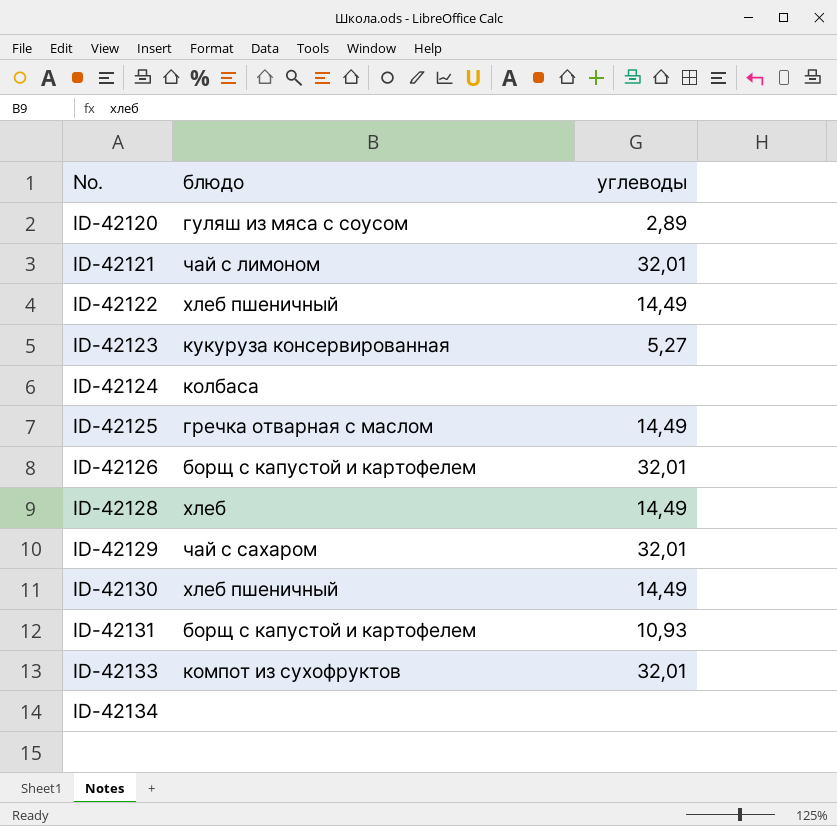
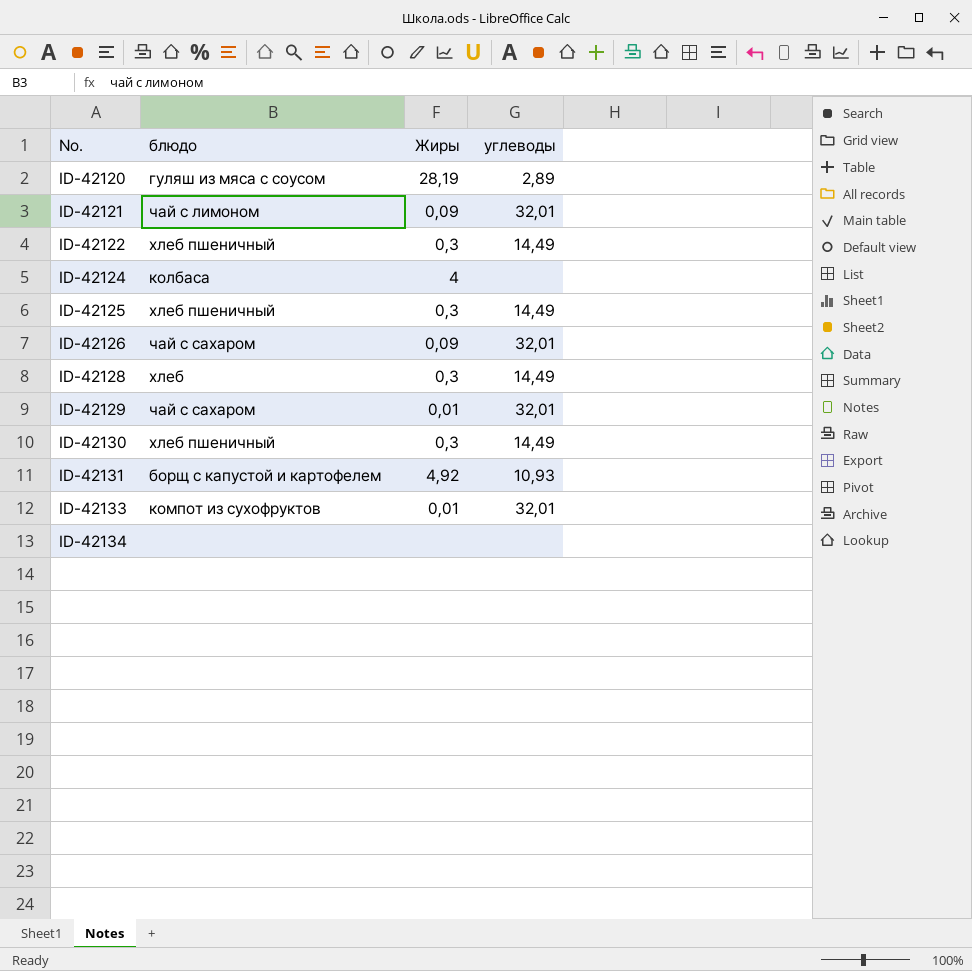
column Жиры | position: none -> 3
row ID-42123: кукуруза консервированная | 5,27 -> none
ID-42125 | блюдо: гречка отварная с маслом -> хлеб пшеничный
ID-42126 | блюдо: борщ с капустой и картофелем -> чай с сахаром

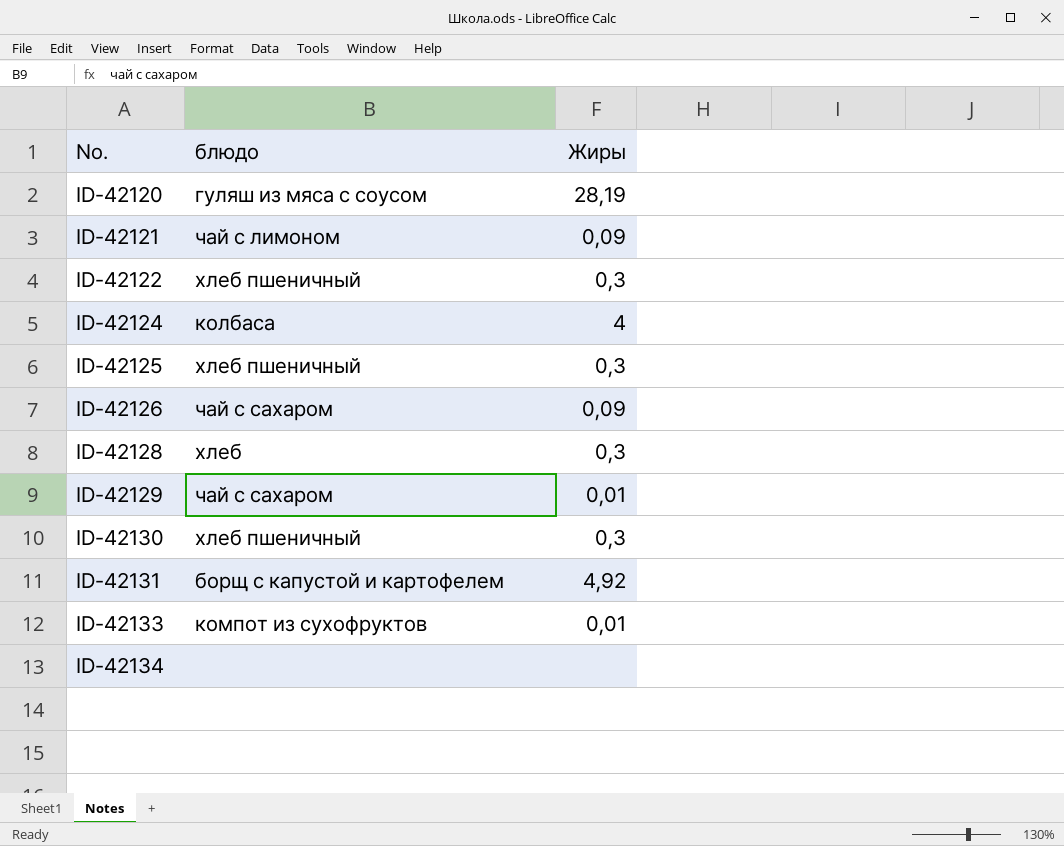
column углеводы | position: 4 -> none

